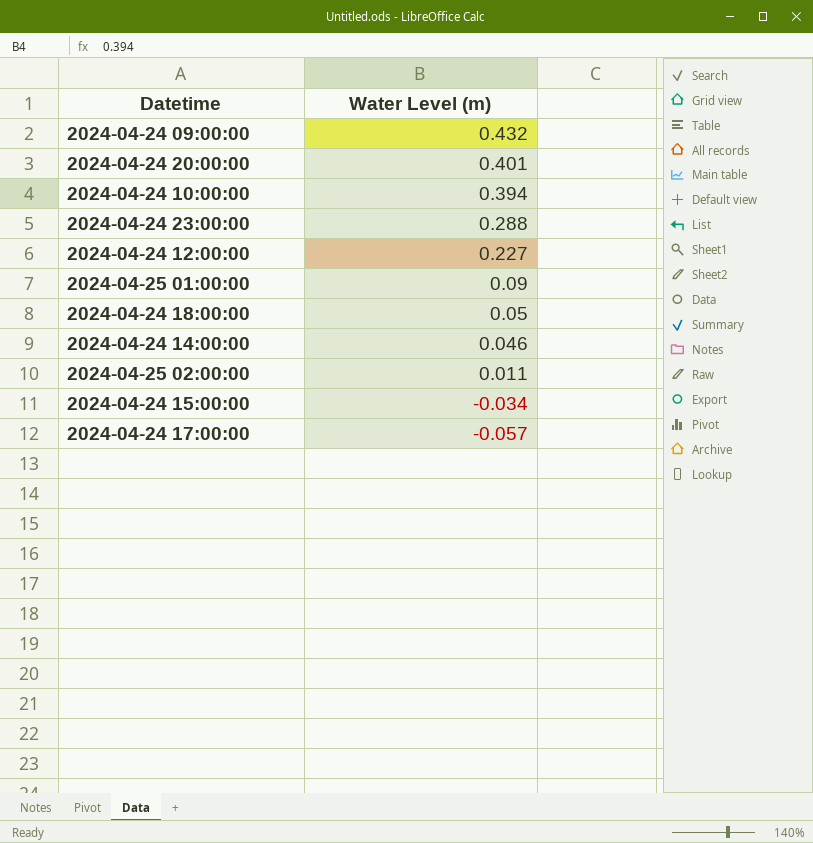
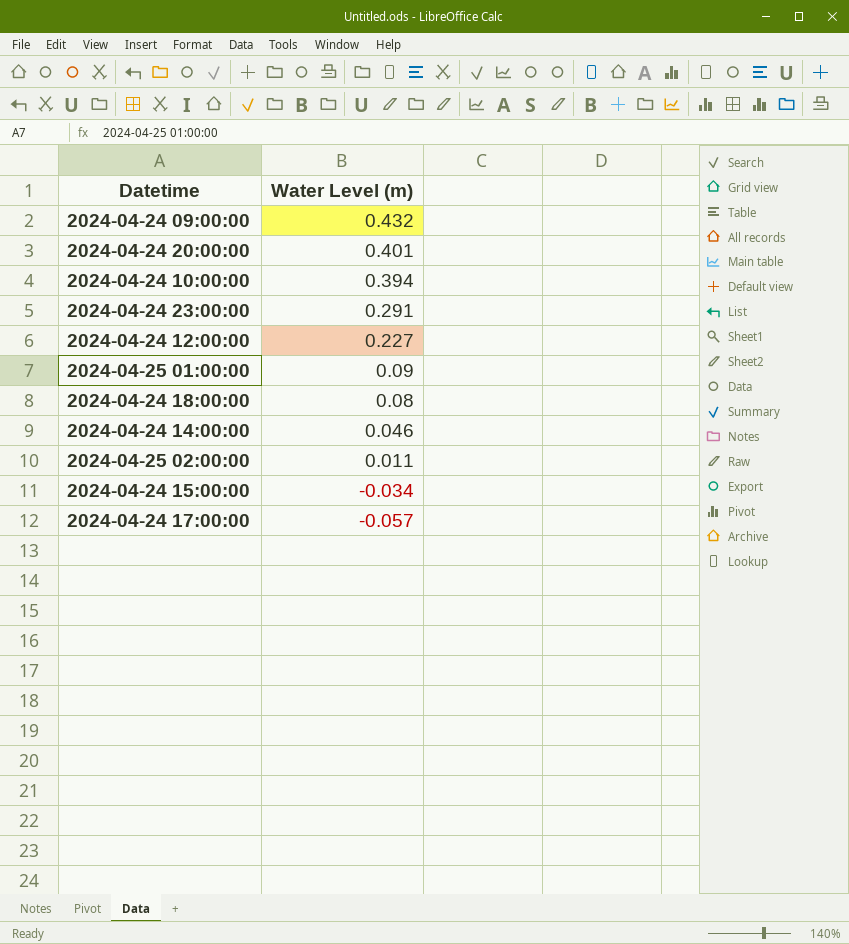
2024-04-24 23:00:00 | Water Level (m): 0.288 -> 0.291
2024-04-24 18:00:00 | Water Level (m): 0.05 -> 0.08

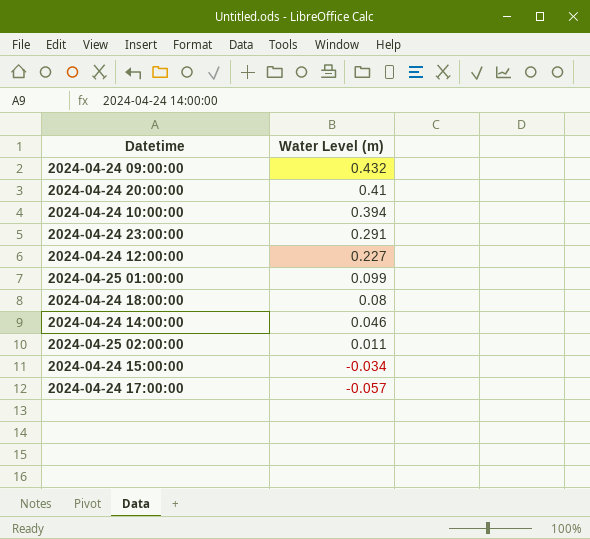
2024-04-24 20:00:00 | Water Level (m): 0.401 -> 0.41
2024-04-25 01:00:00 | Water Level (m): 0.09 -> 0.099

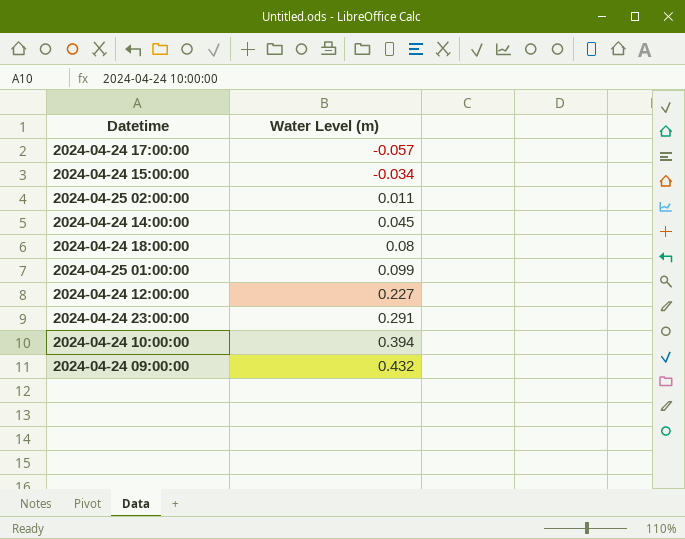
row order: Water Level (m) descending -> Water Level (m) ascending
row 2024-04-24 20:00:00: 0.41 -> none
2024-04-24 14:00:00 | Water Level (m): 0.046 -> 0.045

